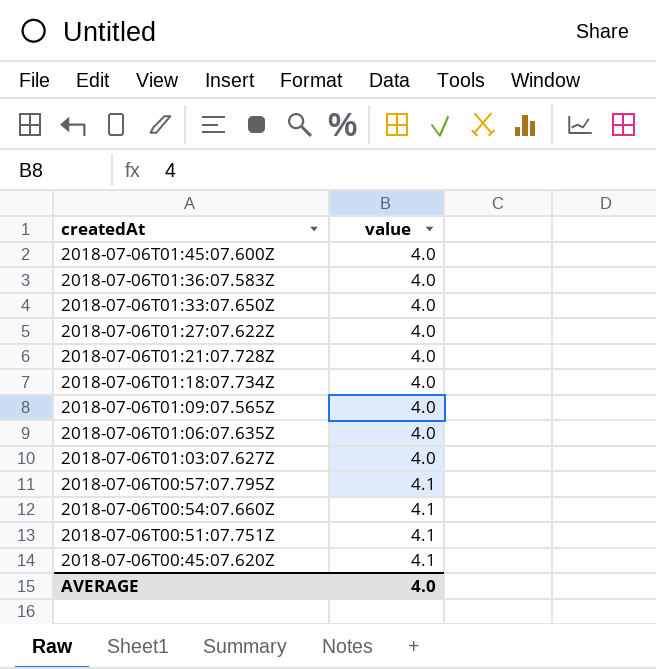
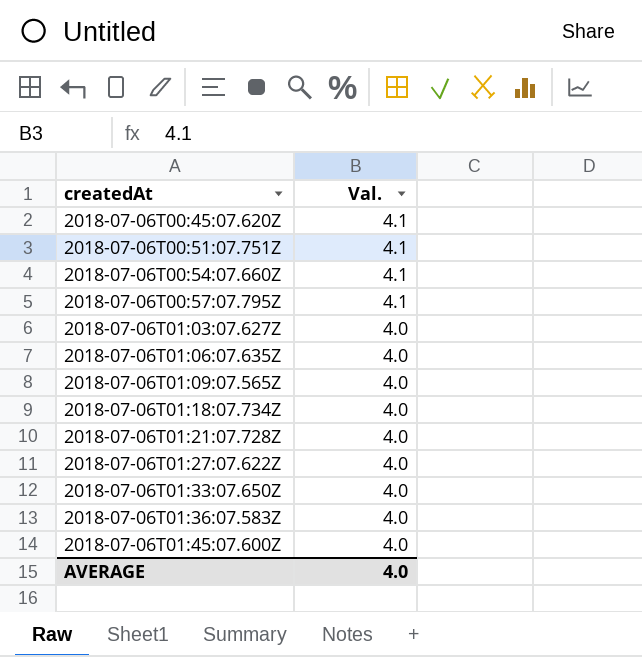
row order: createdAt descending -> createdAt ascending
column name: value -> Val.

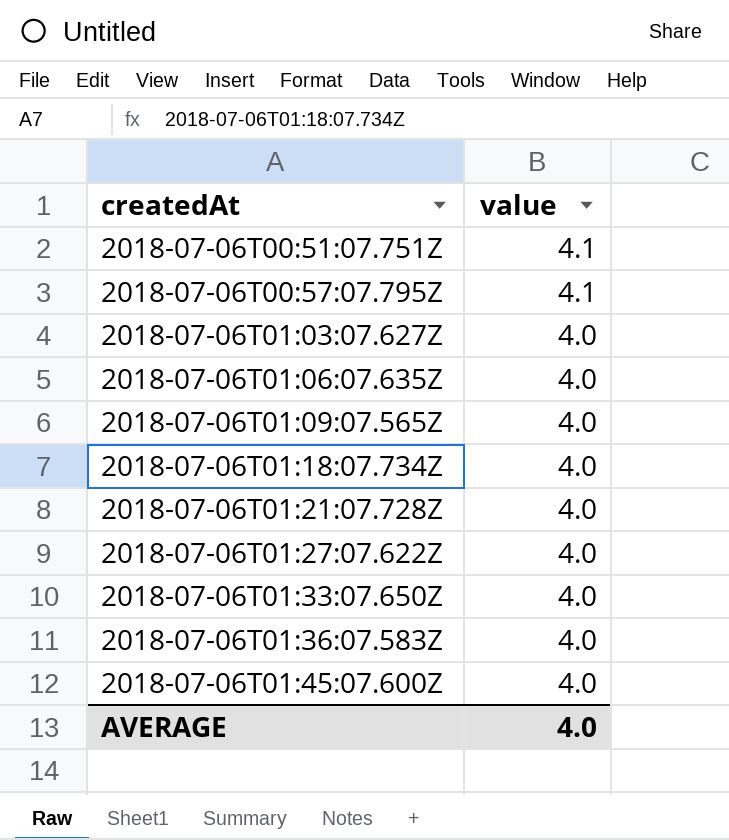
column name: Val. -> value
row 2018-07-06T00:45:07.620Z: 4.1 -> none
row 2018-07-06T00:54:07.660Z: 4.1 -> none

